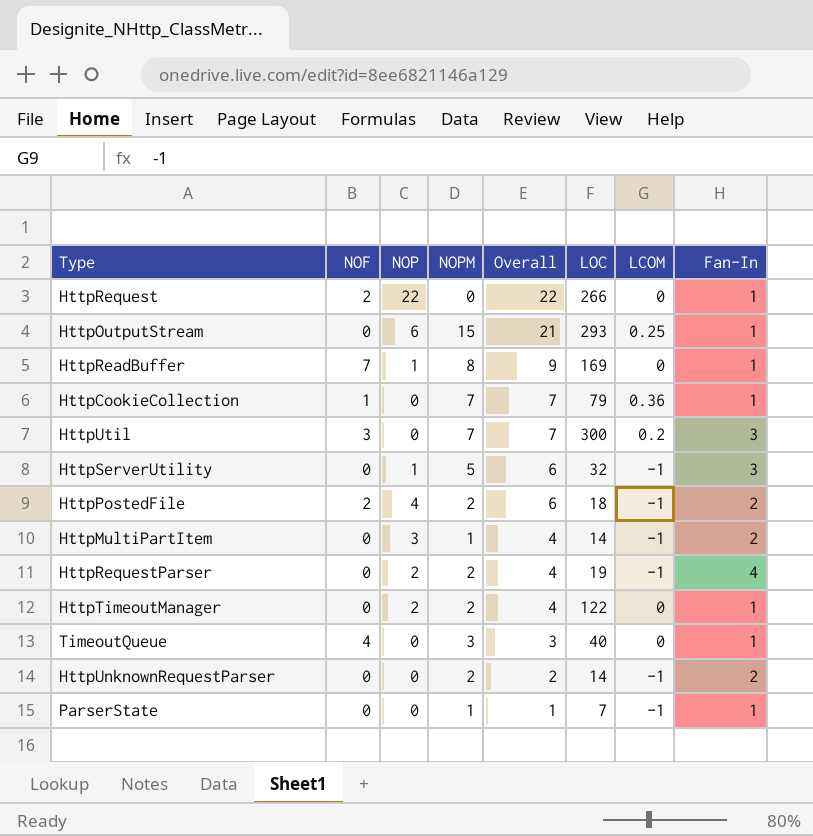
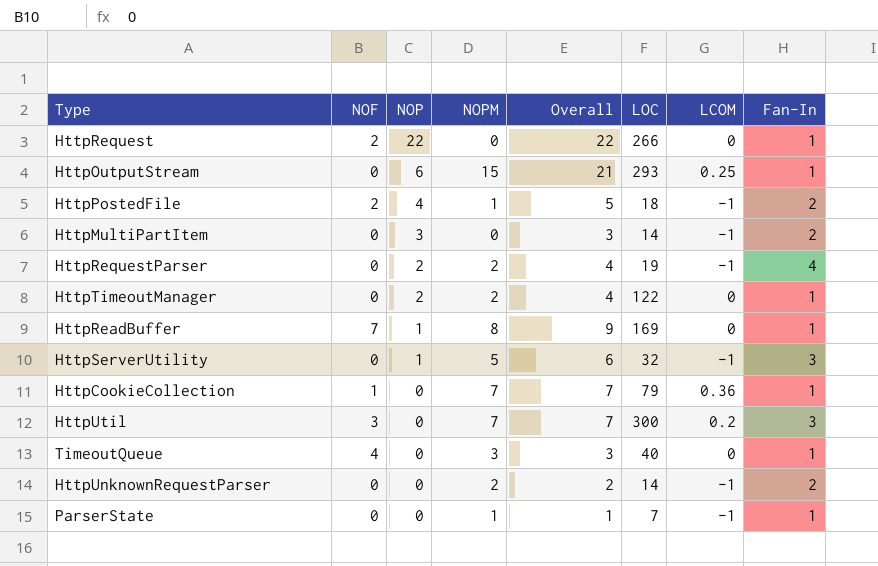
row order: Overall descending -> NOP descending
HttpPostedFile | NOPM: 2 -> 1
HttpPostedFile | Overall: 6 -> 5
HttpMultiPartItem | NOPM: 1 -> 0
HttpMultiPartItem | Overall: 4 -> 3

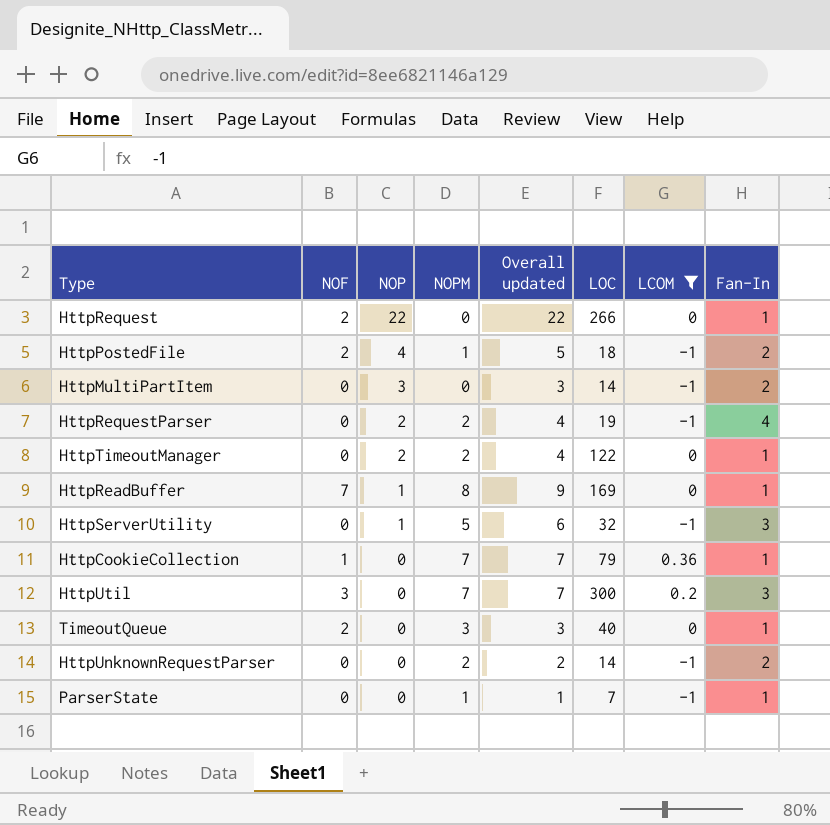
filter: none -> LCOM != 0.25
column name: Overall -> Overall updated
TimeoutQueue | NOF: 4 -> 2

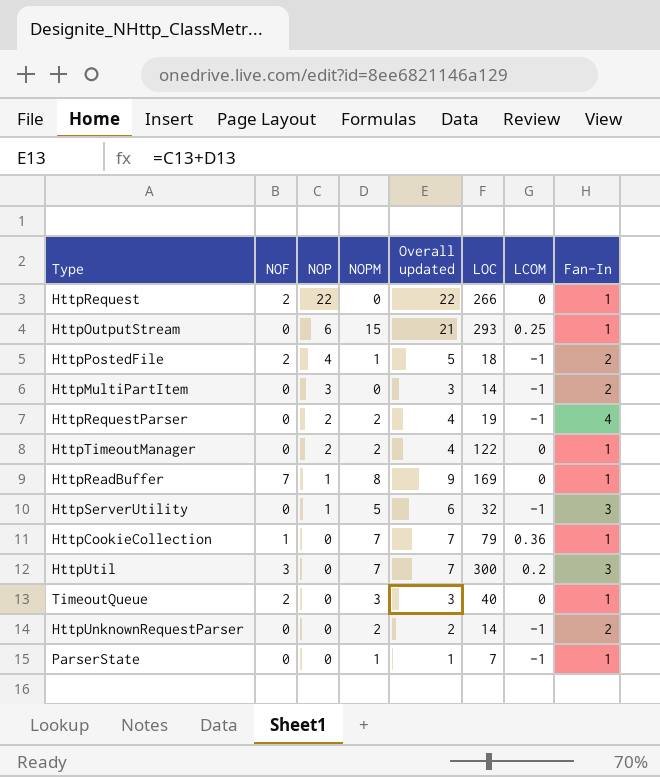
filter: LCOM != 0.25 -> none

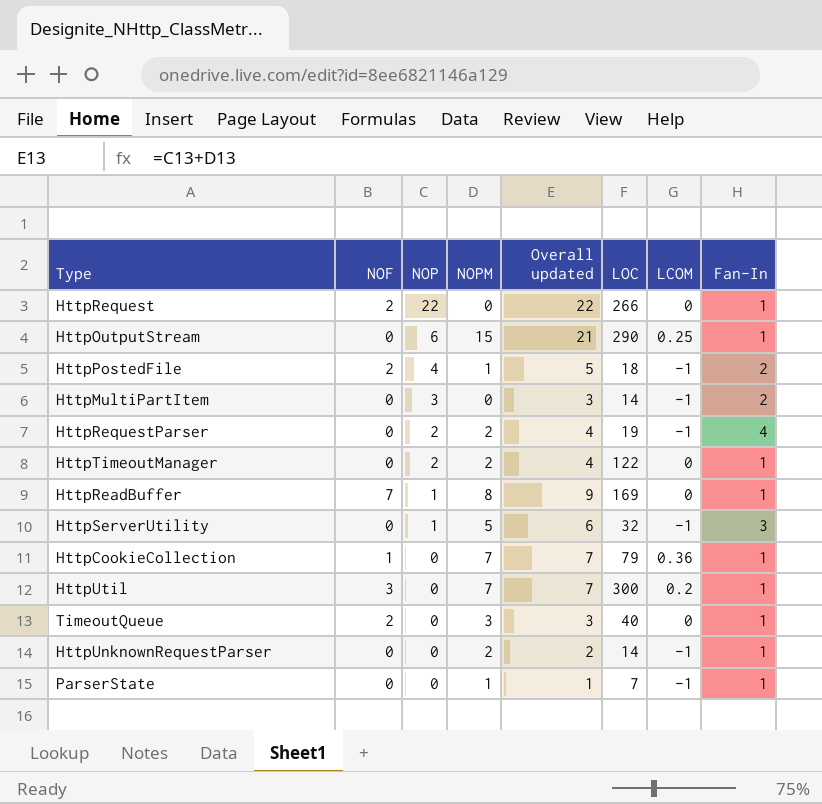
HttpOutputStream | LOC: 293 -> 290
HttpUtil | Fan-In: 3 -> 1
HttpUnknownRequestParser | Fan-In: 2 -> 1

